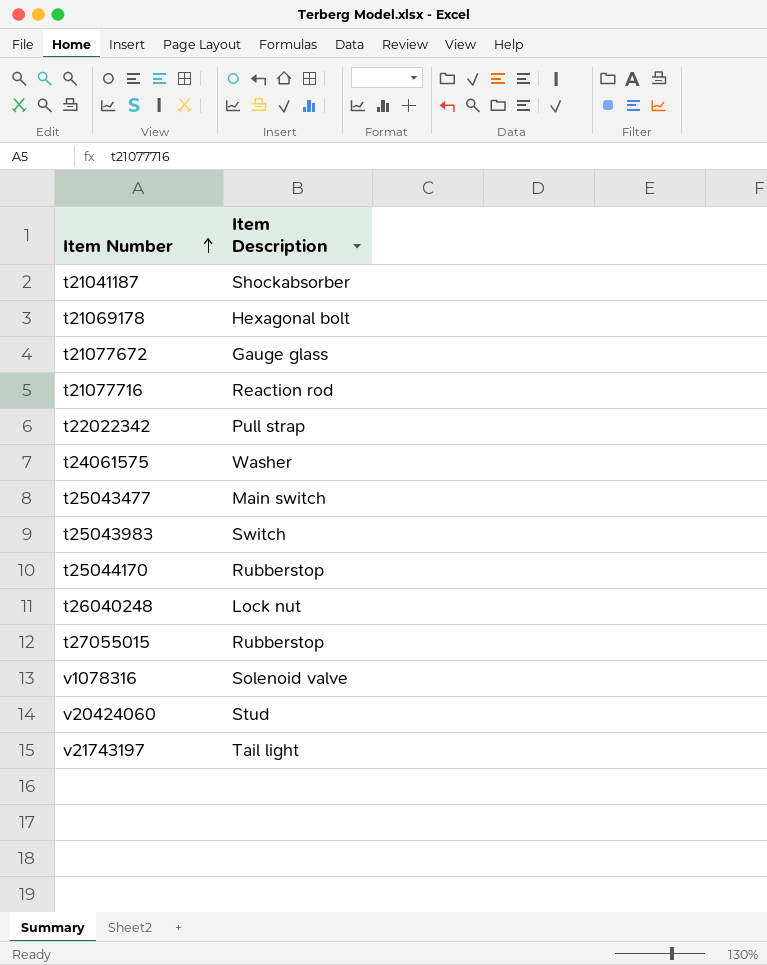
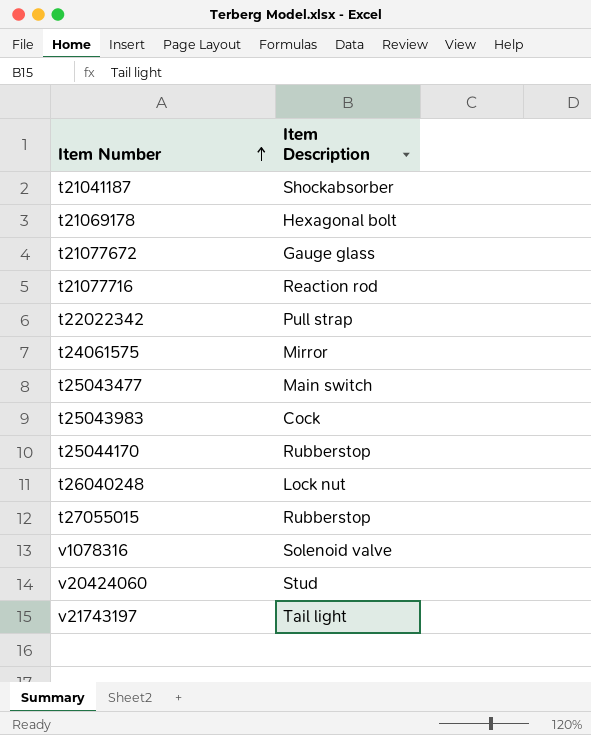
t24061575 | Item Description: Washer -> Mirror
t25043983 | Item Description: Switch -> Cock

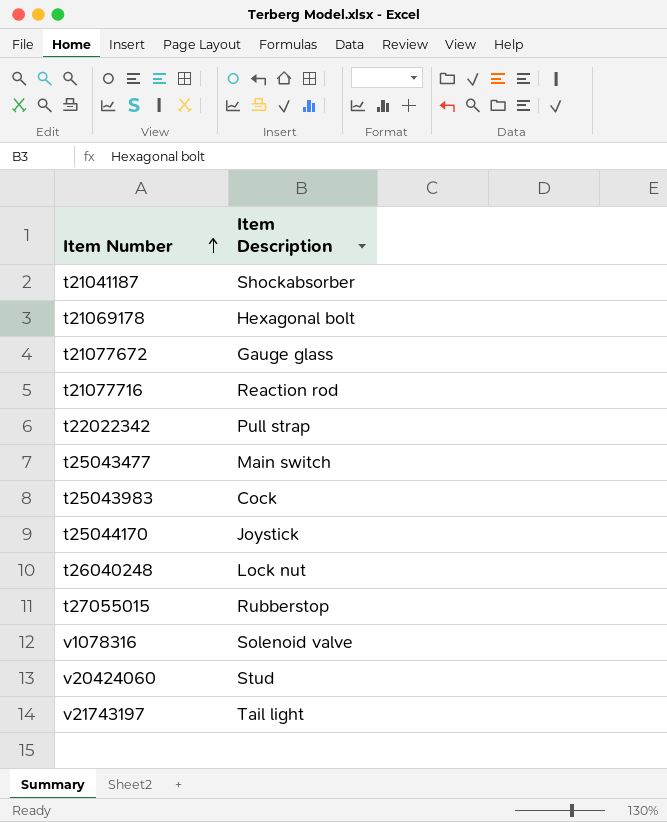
row t24061575: Mirror -> none
t25044170 | Item Description: Rubberstop -> Joystick

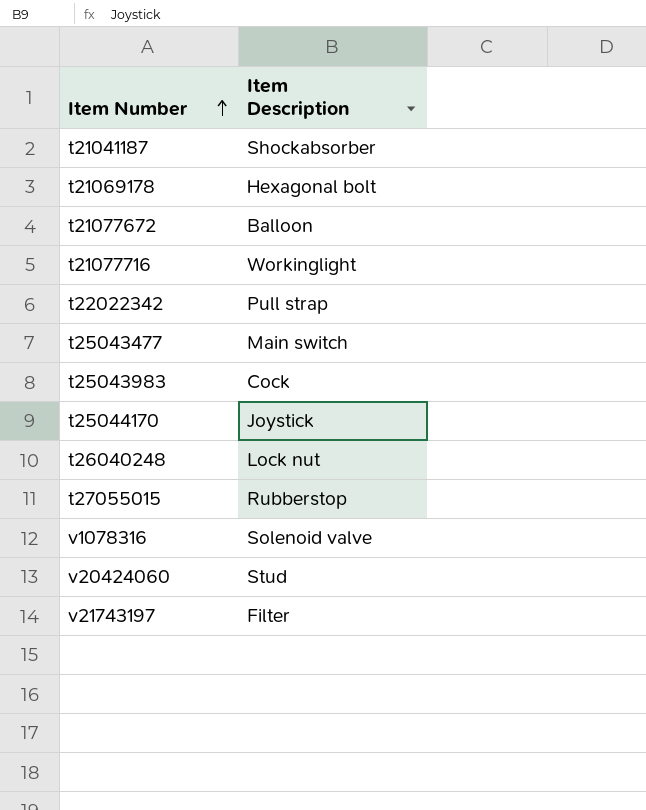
t21077672 | Item Description: Gauge glass -> Balloon
t21077716 | Item Description: Reaction rod -> Workinglight
v21743197 | Item Description: Tail light -> Filter

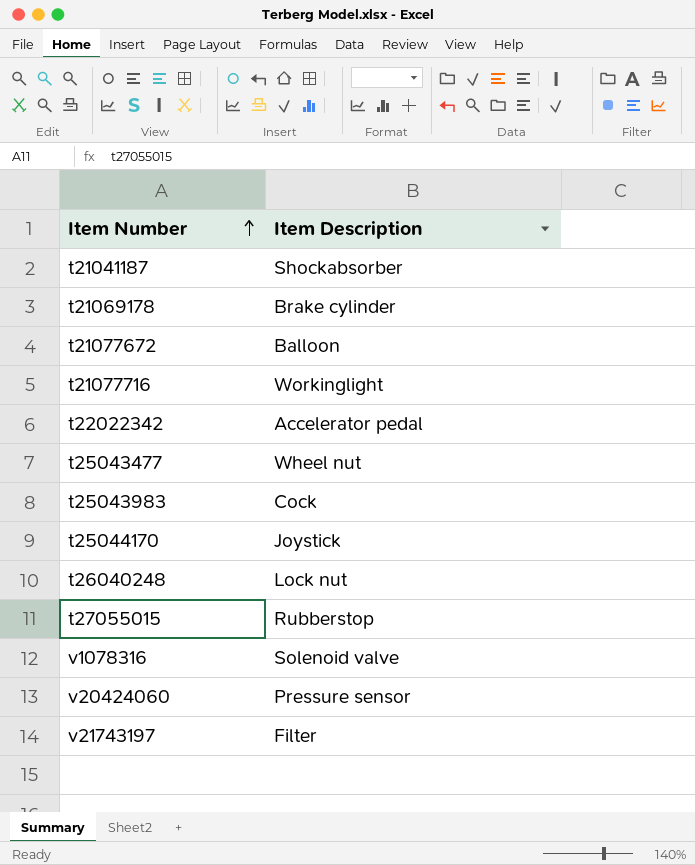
t21069178 | Item Description: Hexagonal bolt -> Brake cylinder
t22022342 | Item Description: Pull strap -> Accelerator pedal
t25043477 | Item Description: Main switch -> Wheel nut
v20424060 | Item Description: Stud -> Pressure sensor

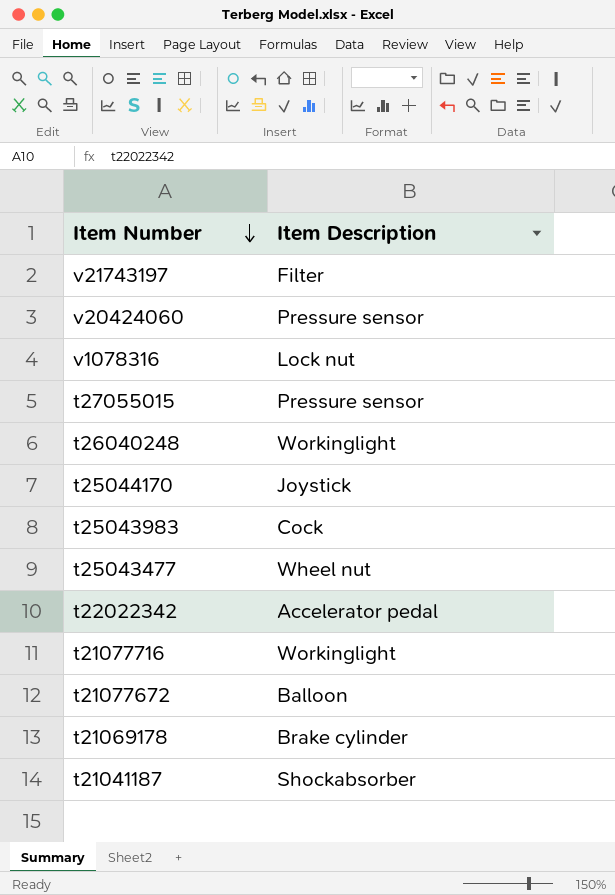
row order: Item Number ascending -> Item Number descending
v1078316 | Item Description: Solenoid valve -> Lock nut
t27055015 | Item Description: Rubberstop -> Pressure sensor
t26040248 | Item Description: Lock nut -> Workinglight

